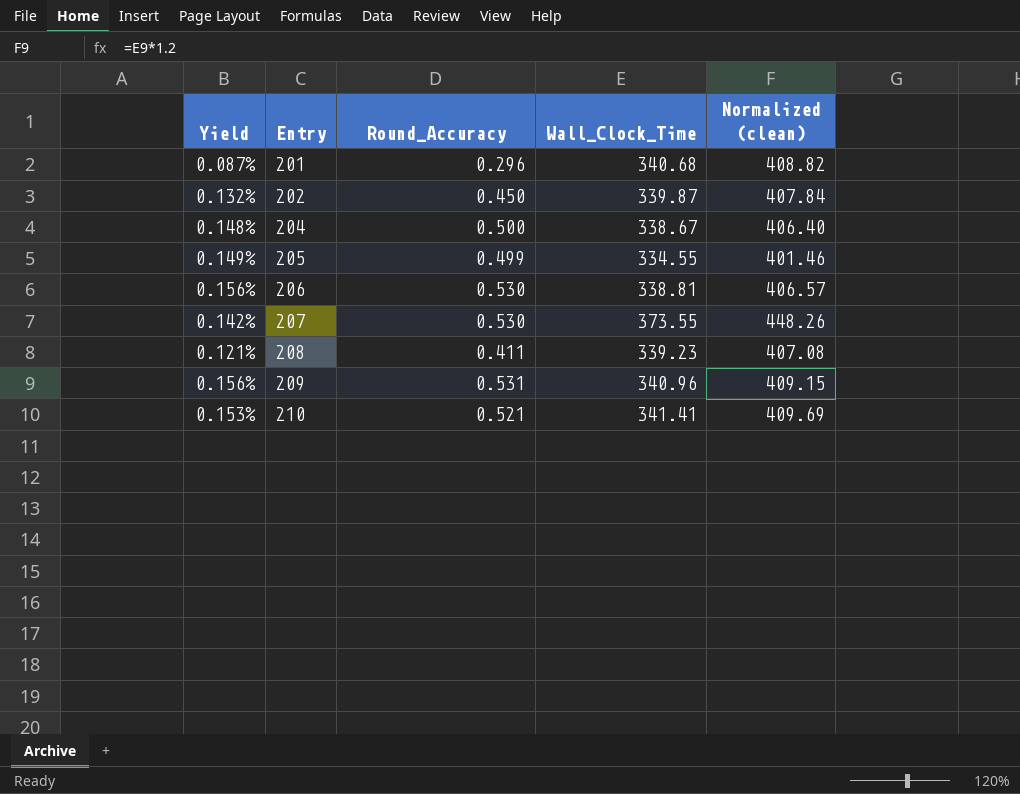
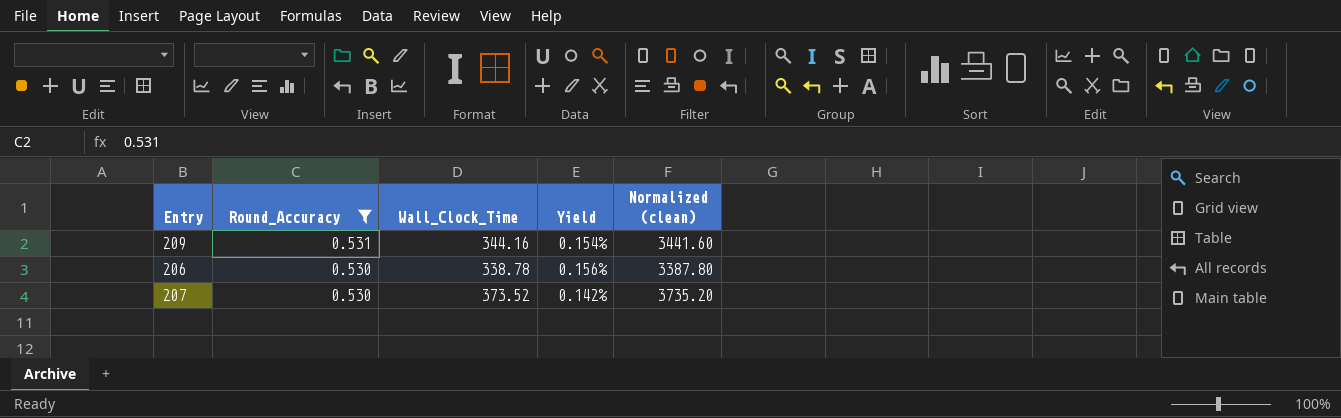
filter: none -> Round_Accuracy >= 0.530
row order: Entry ascending -> Round_Accuracy descending
column Yield | position: 1 -> 4
column Normalized (clean) | formula: [Wall_Clock_Time] * 1.2 -> [Wall_Clock_Time] * 10
209 | Wall_Clock_Time: 340.96 -> 344.16
209 | Yield: 0.156% -> 0.154%
206 | Wall_Clock_Time: 338.81 -> 338.78
207 | Wall_Clock_Time: 373.55 -> 373.52

